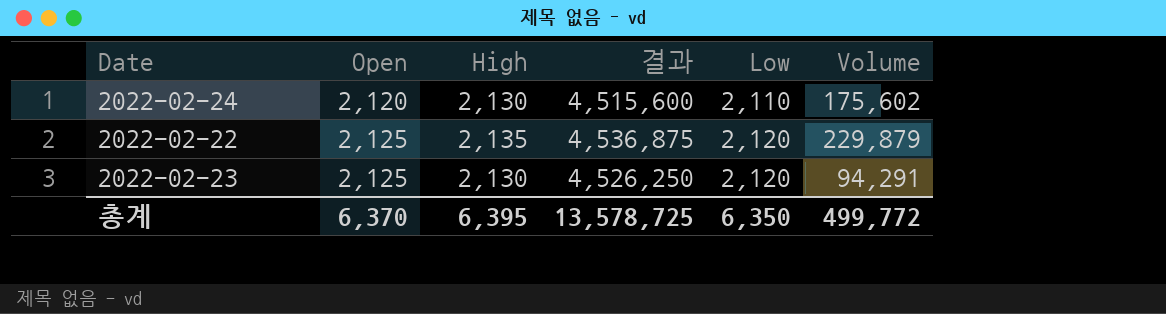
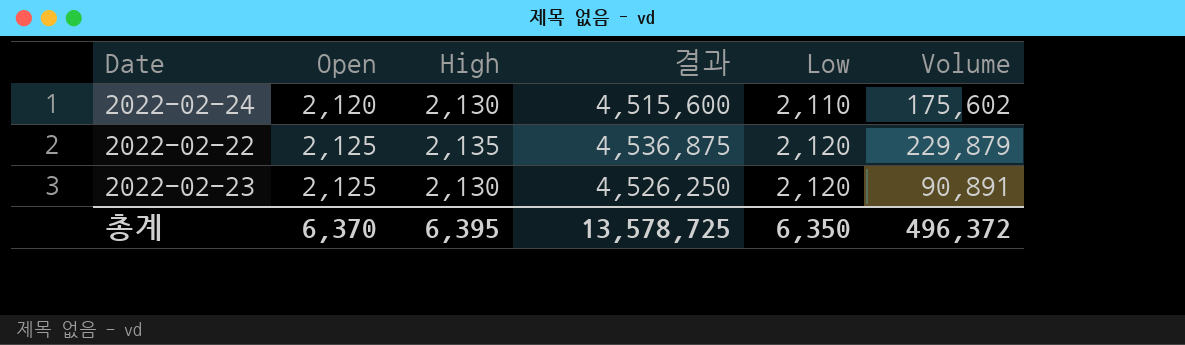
2022-02-23 | Volume: 94,291 -> 90,891
총계 | Volume: 499,772 -> 496,372

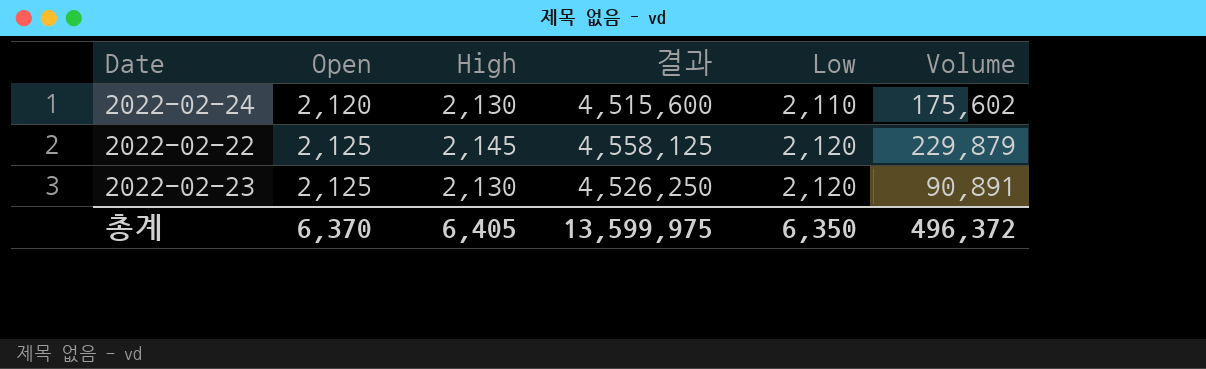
2022-02-22 | High: 2,135 -> 2,145
2022-02-22 | 결과: 4,536,875 -> 4,558,125
총계 | High: 6,395 -> 6,405
총계 | 결과: 13,578,725 -> 13,599,975

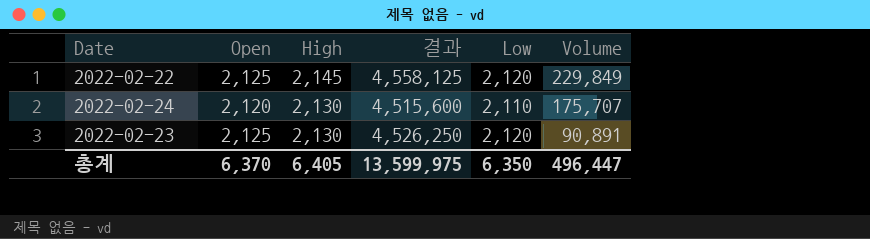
row order: Open ascending -> High descending
2022-02-22 | Volume: 229,879 -> 229,849
2022-02-24 | Volume: 175,602 -> 175,707
총계 | Volume: 496,372 -> 496,447

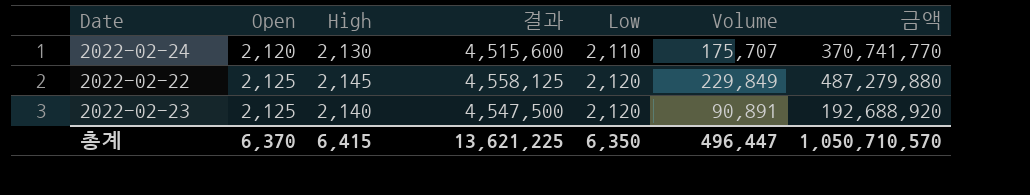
row order: High descending -> Open ascending
column 금액 | formula: none -> [Low] * [Volume]
2022-02-23 | High: 2,130 -> 2,140
2022-02-23 | 결과: 4,526,250 -> 4,547,500
총계 | High: 6,405 -> 6,415
총계 | 결과: 13,599,975 -> 13,621,225

